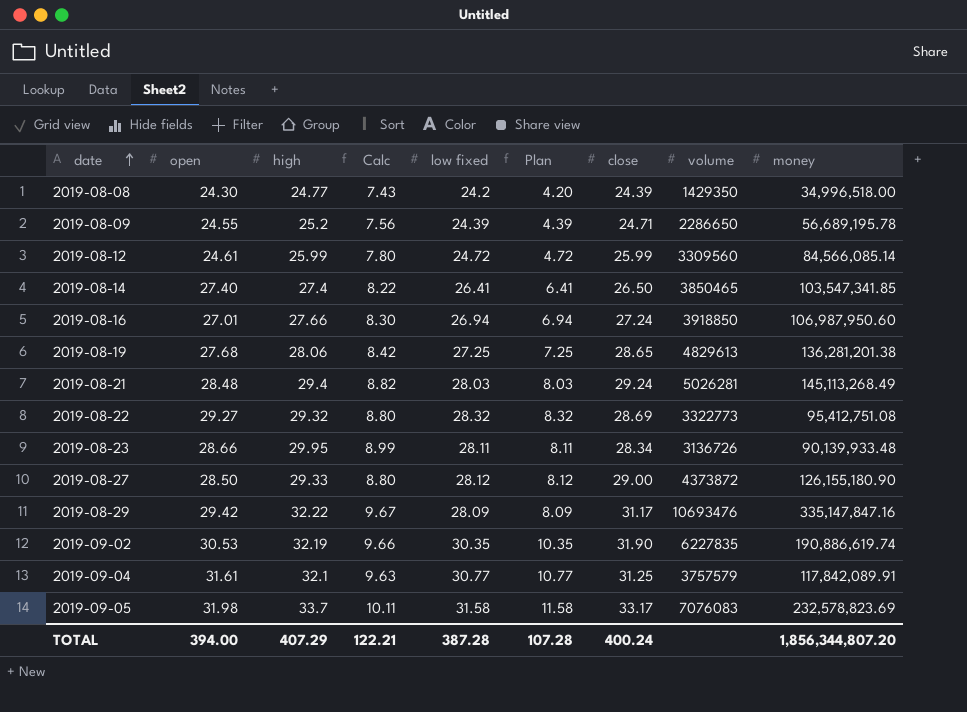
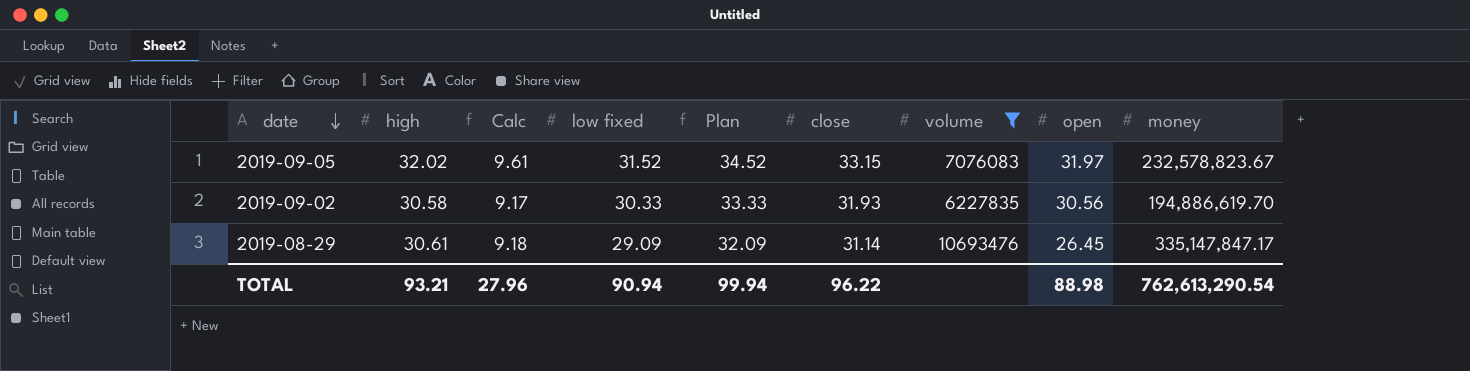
filter: none -> volume >= 6227835
row order: date ascending -> date descending
column Plan | formula: [low fixed] - 20 -> [low fixed] + 3
column open | position: 2 -> 8
2019-09-05 | high: 33.7 -> 32.02
2019-09-05 | Calc: 10.11 -> 9.61
2019-09-05 | low fixed: 31.58 -> 31.52
2019-09-05 | close: 33.17 -> 33.15
2019-09-05 | open: 31.98 -> 31.97
2019-09-05 | money: 232,578,823.69 -> 232,578,823.67
2019-09-02 | high: 32.19 -> 30.58
2019-09-02 | Calc: 9.66 -> 9.17
2019-09-02 | low fixed: 30.35 -> 30.33
2019-09-02 | close: 31.90 -> 31.93
2019-09-02 | open: 30.53 -> 30.56
2019-09-02 | money: 190,886,619.74 -> 194,886,619.70
2019-08-29 | high: 32.22 -> 30.61
2019-08-29 | Calc: 9.67 -> 9.18
2019-08-29 | low fixed: 28.09 -> 29.09
2019-08-29 | close: 31.17 -> 31.14
2019-08-29 | open: 29.42 -> 26.45
2019-08-29 | money: 335,147,847.16 -> 335,147,847.17
TOTAL | high: 407.29 -> 93.21
TOTAL | Calc: 122.21 -> 27.96
TOTAL | low fixed: 387.28 -> 90.94
TOTAL | Plan: 107.28 -> 99.94
TOTAL | close: 400.24 -> 96.22
TOTAL | open: 394.00 -> 88.98
TOTAL | money: 1,856,344,807.20 -> 762,613,290.54

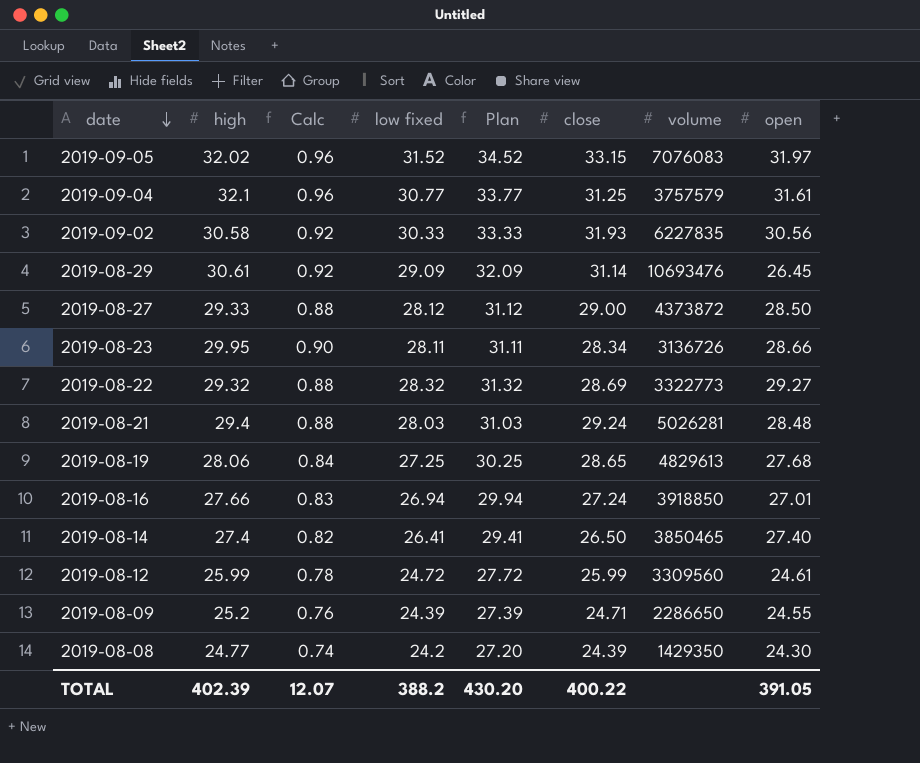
filter: volume >= 6227835 -> none
column money | position: 9 -> none
column Calc | formula: [high] * 0.3 -> [high] * 0.03
TOTAL | high: 93.21 -> 402.39
TOTAL | Calc: 27.96 -> 12.07
TOTAL | low fixed: 90.94 -> 388.2
TOTAL | Plan: 99.94 -> 430.20
TOTAL | close: 96.22 -> 400.22
TOTAL | open: 88.98 -> 391.05

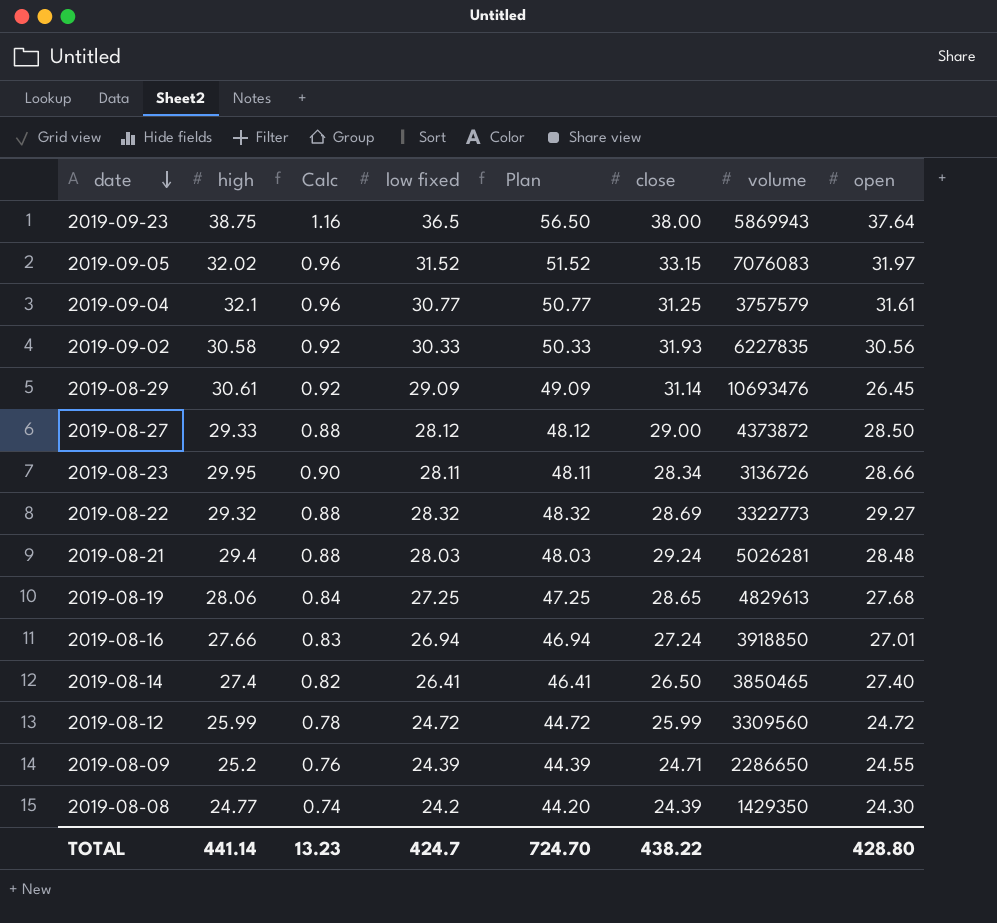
column Plan | formula: [low fixed] + 3 -> [low fixed] + 20
row 2019-09-23: none -> 38.75 | 1.16 | 36.5 | 56.50 | 38.00 | 5869943 | 37.64
2019-08-12 | open: 24.61 -> 24.72
TOTAL | high: 402.39 -> 441.14
TOTAL | Calc: 12.07 -> 13.23
TOTAL | low fixed: 388.2 -> 424.7
TOTAL | Plan: 430.20 -> 724.70
TOTAL | close: 400.22 -> 438.22
TOTAL | open: 391.05 -> 428.80

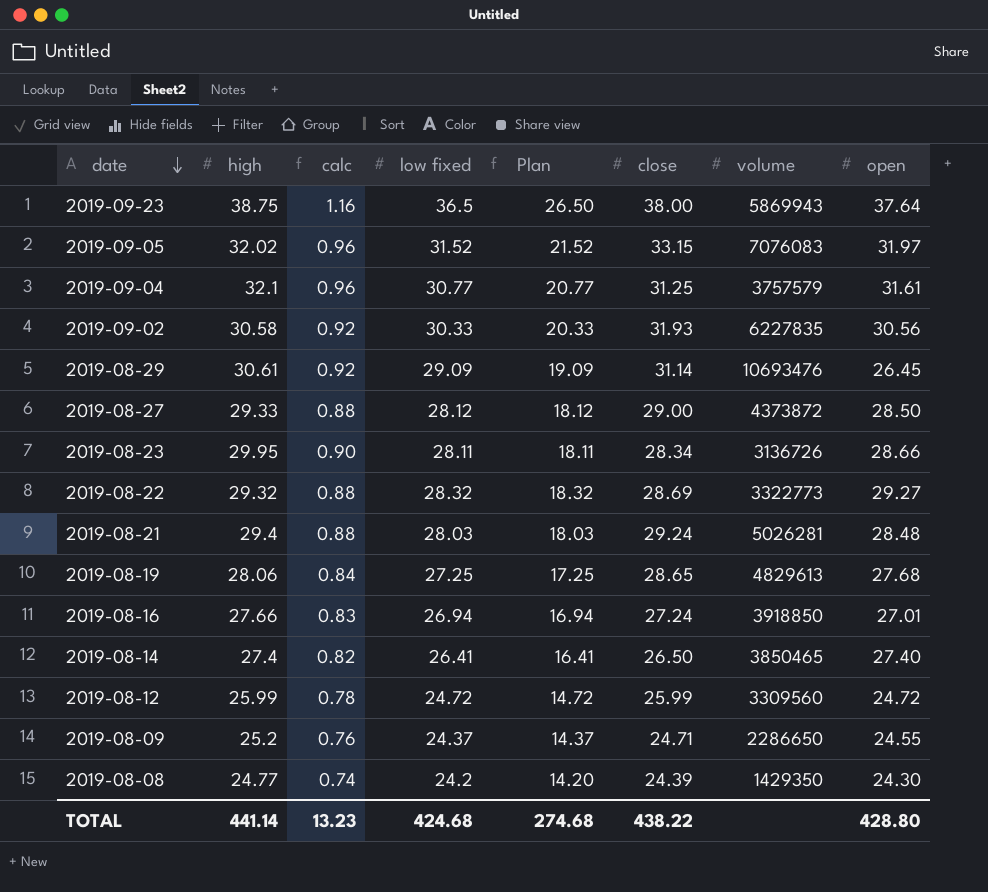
column name: Calc -> calc
column Plan | formula: [low fixed] + 20 -> [low fixed] - 10
2019-08-09 | low fixed: 24.39 -> 24.37
TOTAL | low fixed: 424.7 -> 424.68
TOTAL | Plan: 724.70 -> 274.68

